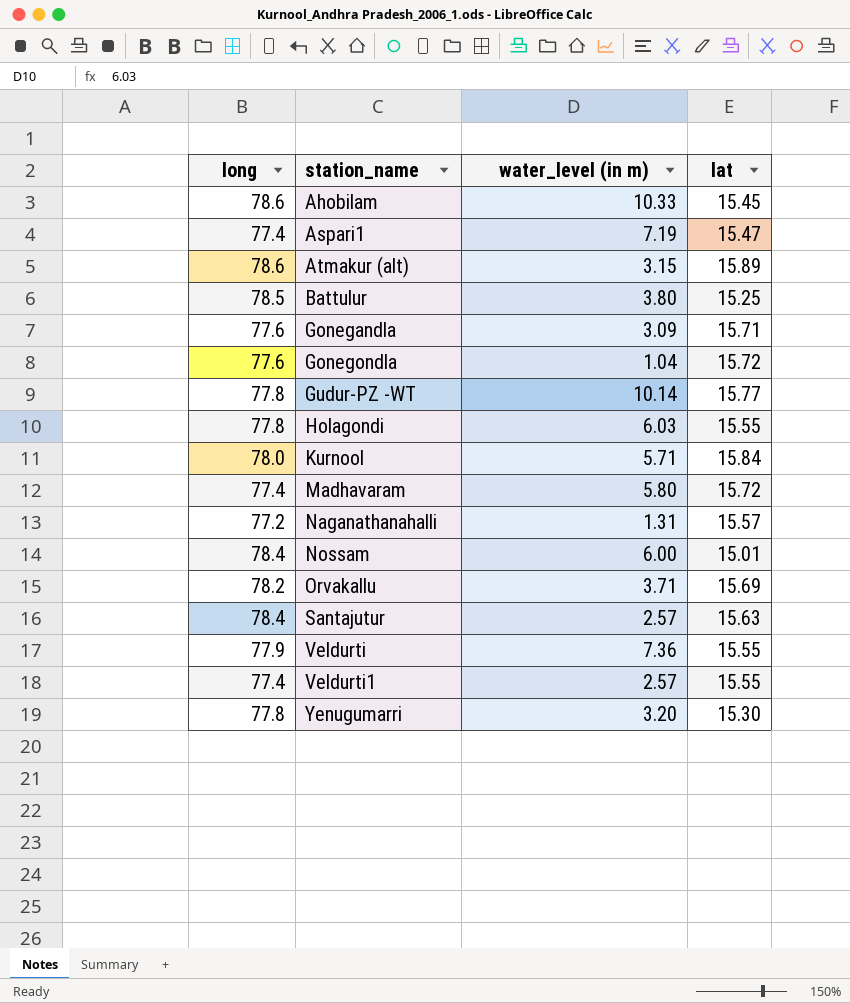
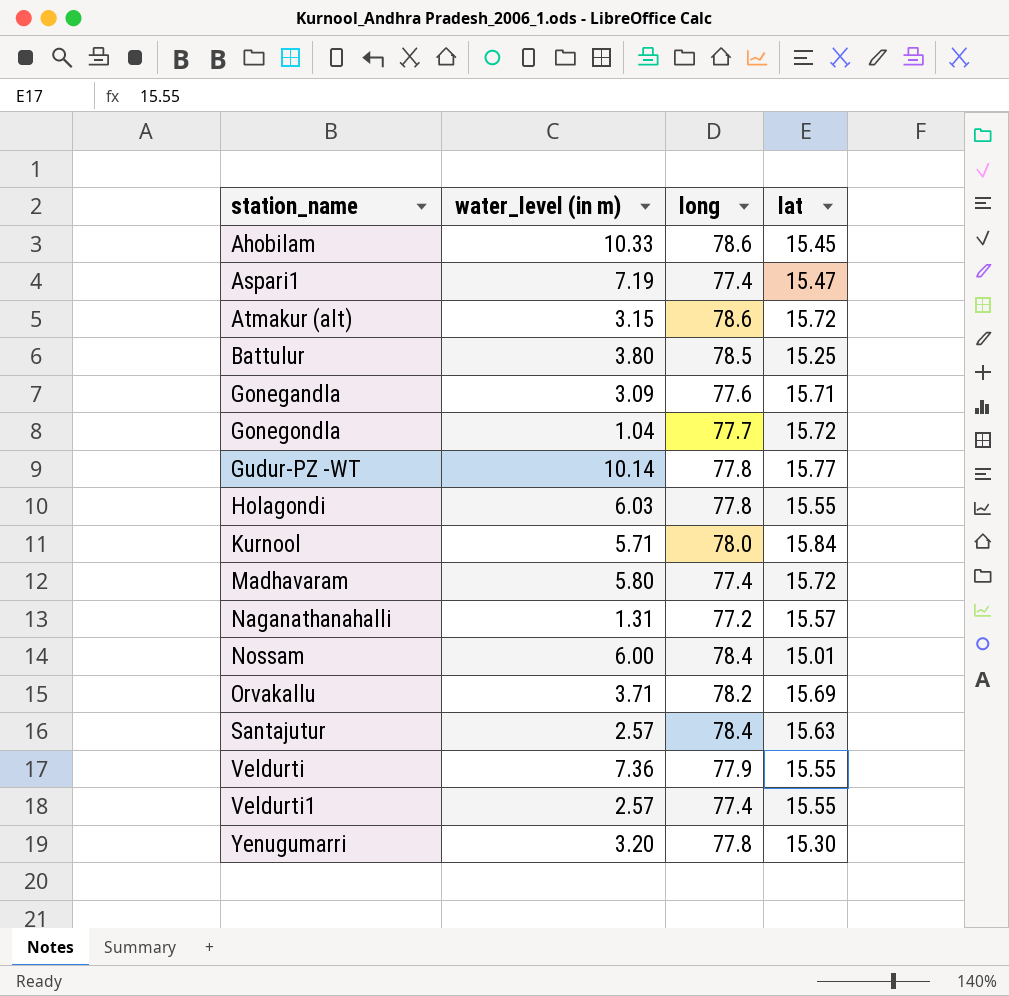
column long | position: 1 -> 3
Atmakur (alt) | lat: 15.89 -> 15.72
Gonegondla | long: 77.6 -> 77.7

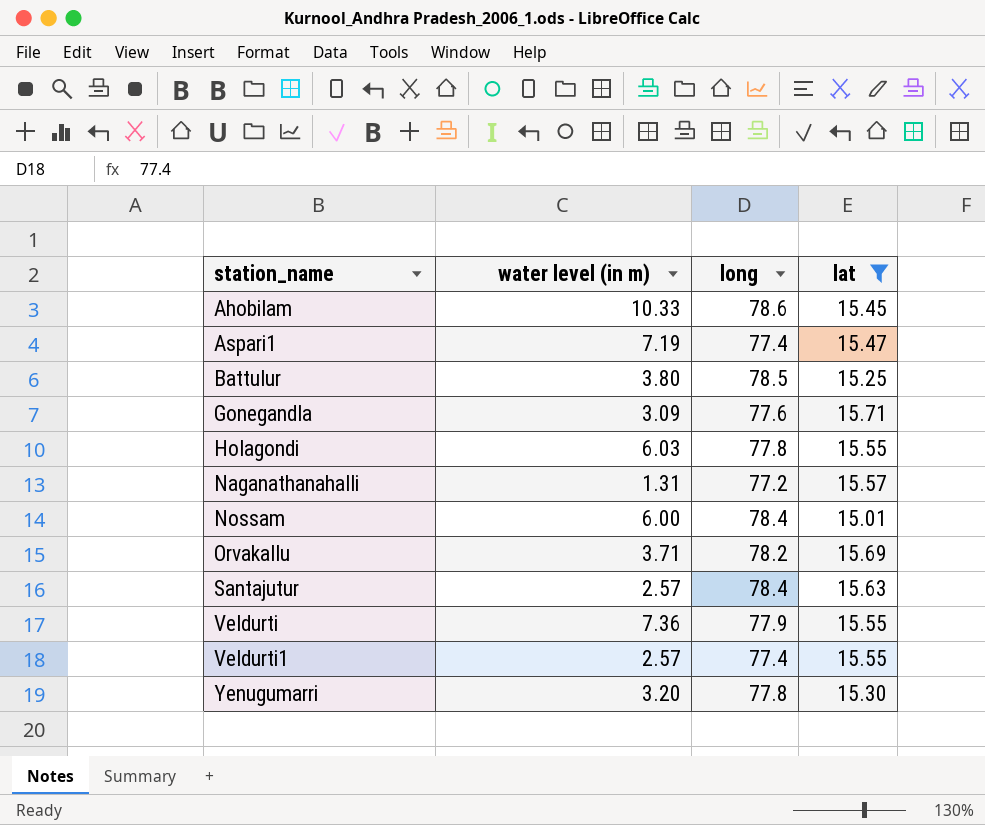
filter: none -> lat <= 15.71
column name: water_level (in m) -> water level (in m)

